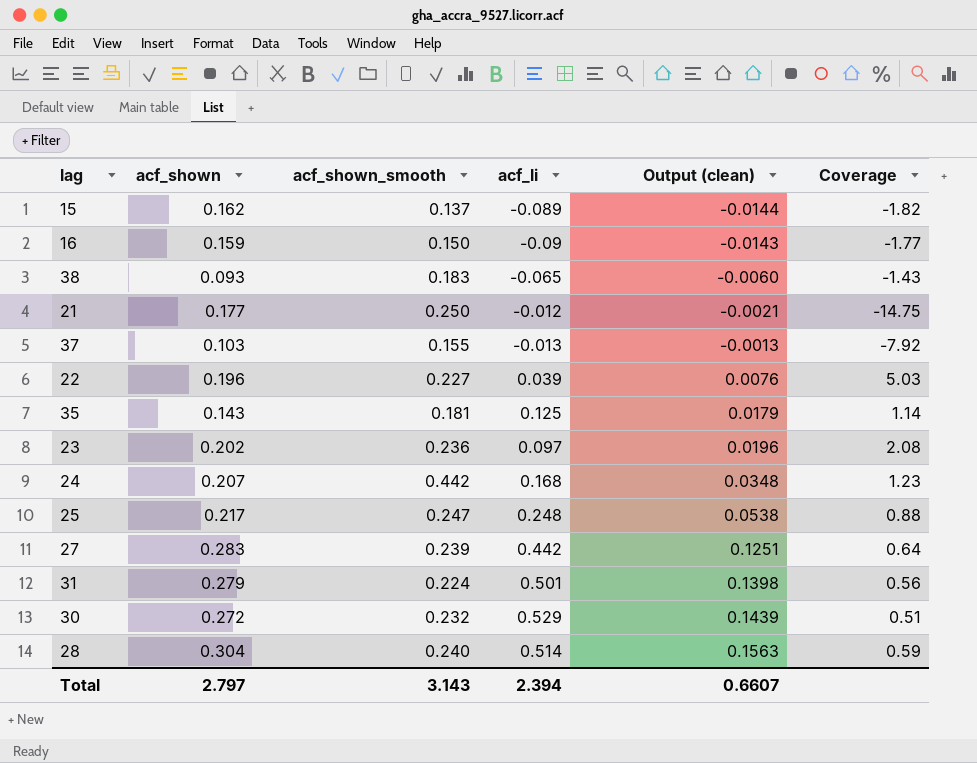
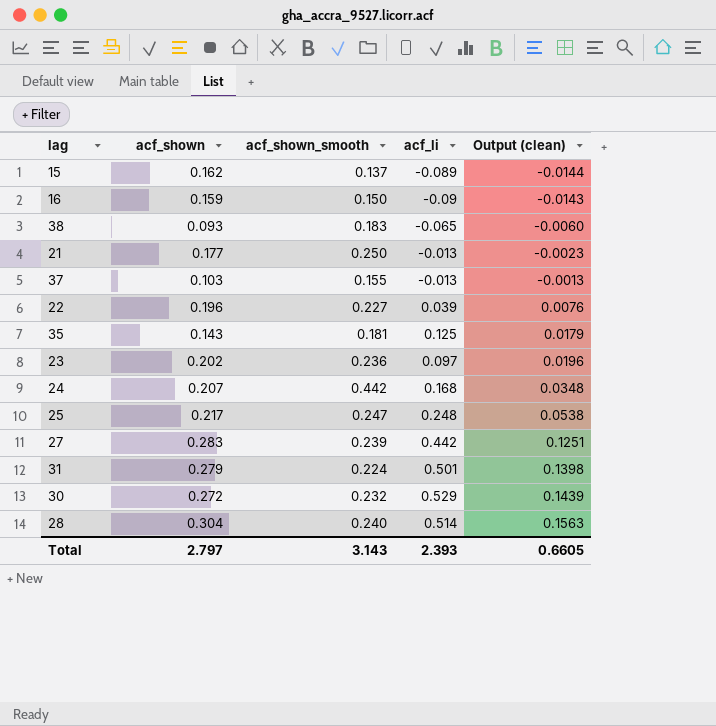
column Coverage | formula: [acf_shown] / [acf_li] -> none
21 | acf_li: -0.012 -> -0.013
21 | Output (clean): -0.0021 -> -0.0023
Total | acf_li: 2.394 -> 2.393
Total | Output (clean): 0.6607 -> 0.6605

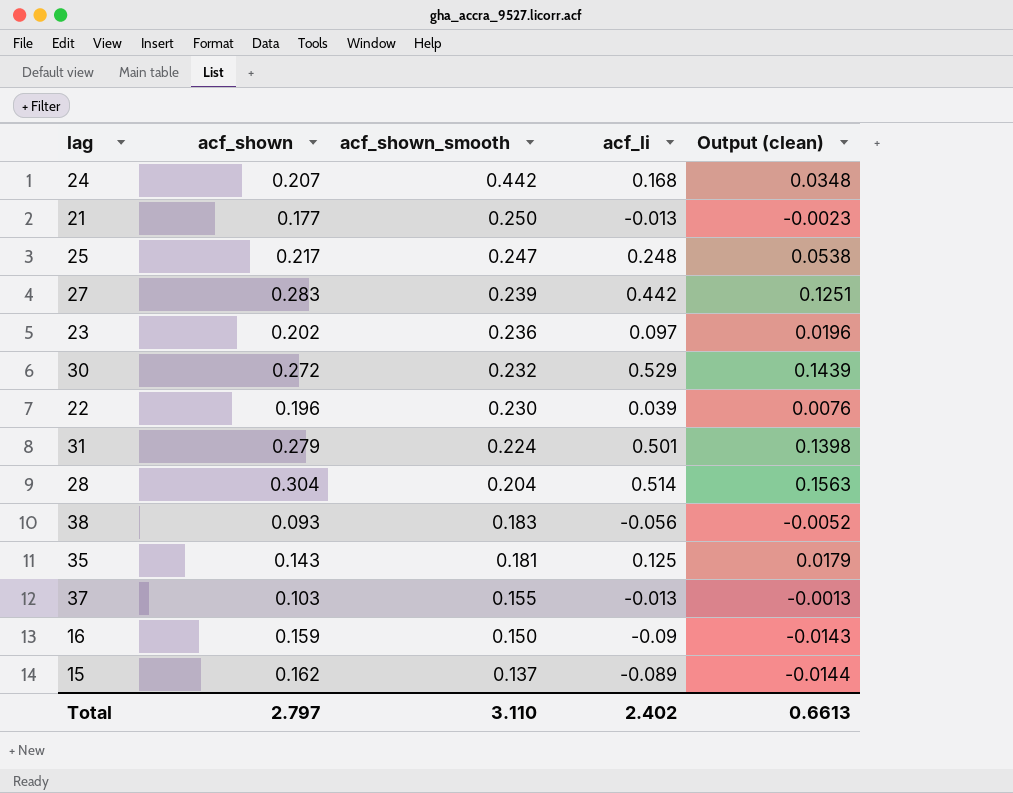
row order: Output (clean) ascending -> acf_shown_smooth descending
22 | acf_shown_smooth: 0.227 -> 0.230
28 | acf_shown_smooth: 0.240 -> 0.204
38 | acf_li: -0.065 -> -0.056
38 | Output (clean): -0.0060 -> -0.0052
Total | acf_shown_smooth: 3.143 -> 3.110
Total | acf_li: 2.393 -> 2.402
Total | Output (clean): 0.6605 -> 0.6613

